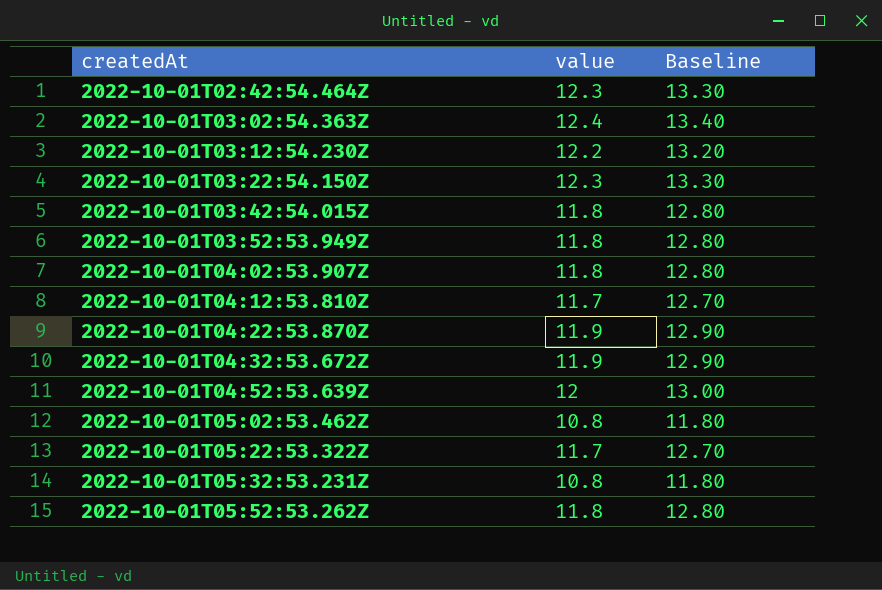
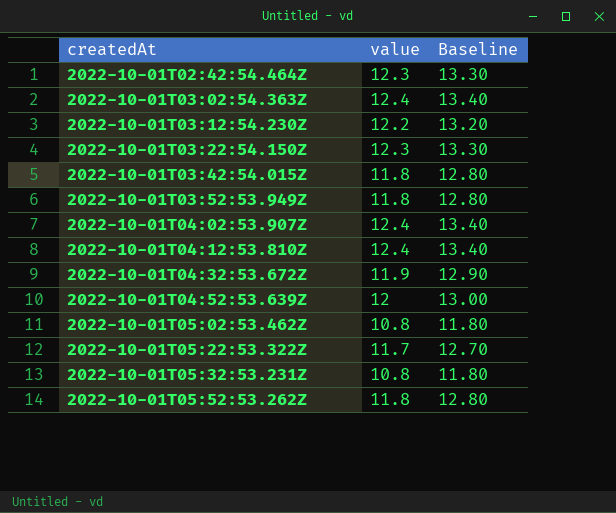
row 2022-10-01T04:22:53.870Z: 11.9 | 12.90 -> none
2022-10-01T04:02:53.907Z | value: 11.8 -> 12.4
2022-10-01T04:02:53.907Z | Baseline: 12.80 -> 13.40
2022-10-01T04:12:53.810Z | value: 11.7 -> 12.4
2022-10-01T04:12:53.810Z | Baseline: 12.70 -> 13.40

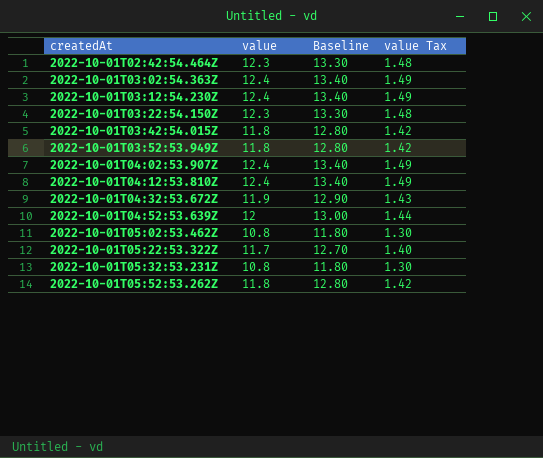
column value Tax | formula: none -> [value] * 0.12
2022-10-01T03:12:54.230Z | value: 12.2 -> 12.4
2022-10-01T03:12:54.230Z | Baseline: 13.20 -> 13.40

